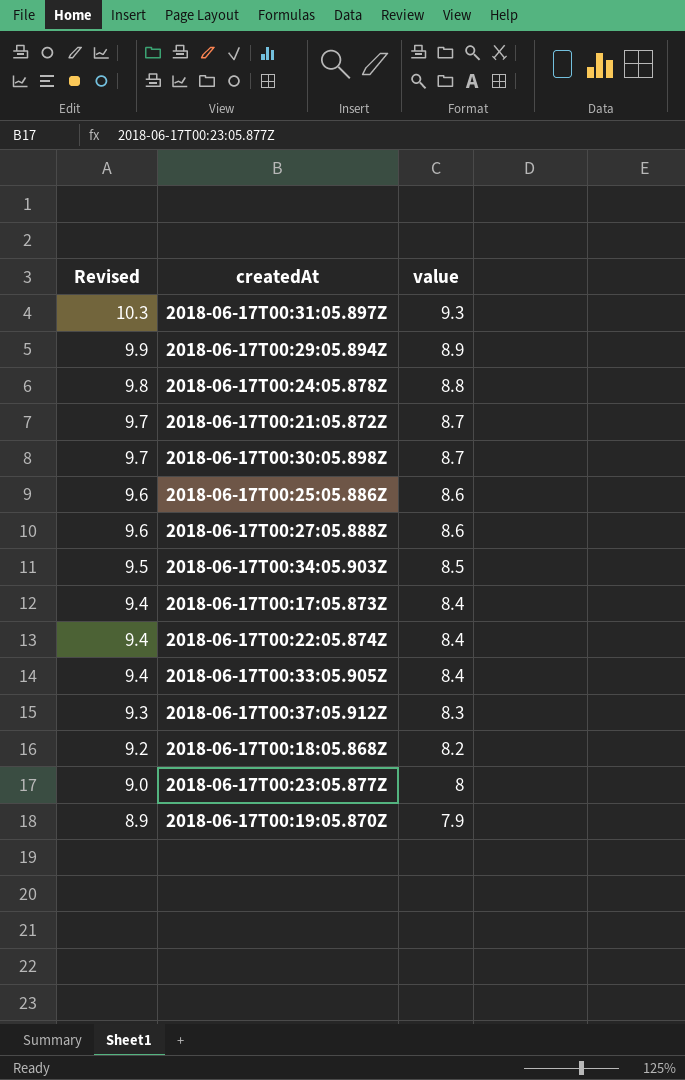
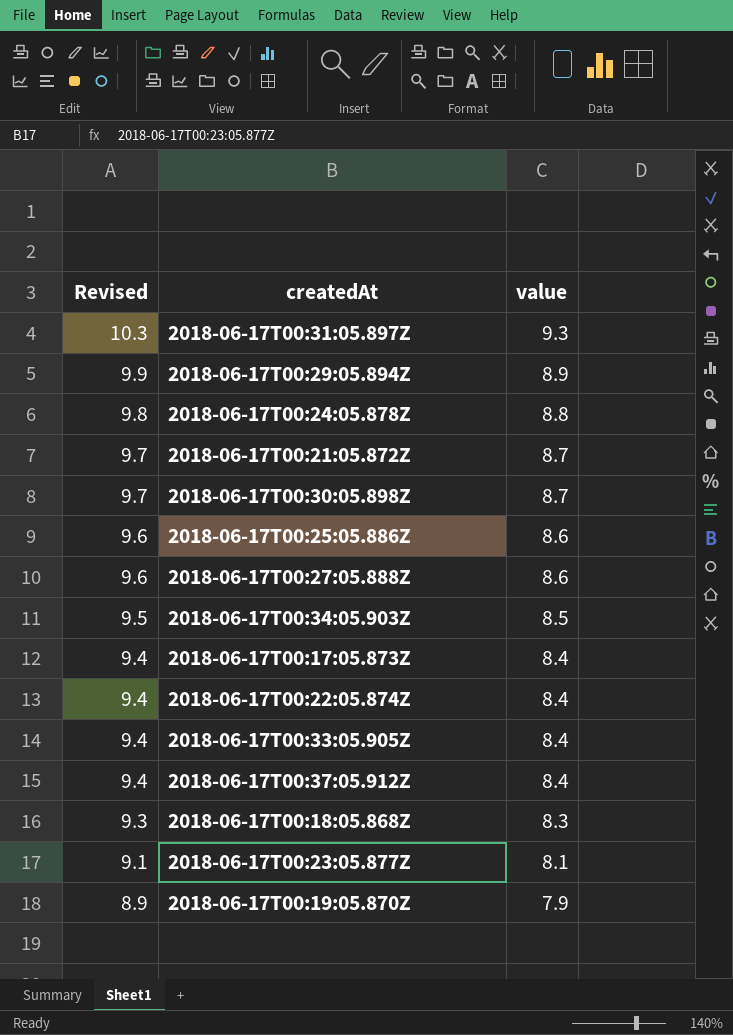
2018-06-17T00:37:05.912Z | Revised: 9.3 -> 9.4
2018-06-17T00:37:05.912Z | value: 8.3 -> 8.4
2018-06-17T00:18:05.868Z | Revised: 9.2 -> 9.3
2018-06-17T00:18:05.868Z | value: 8.2 -> 8.3
2018-06-17T00:23:05.877Z | Revised: 9.0 -> 9.1
2018-06-17T00:23:05.877Z | value: 8 -> 8.1

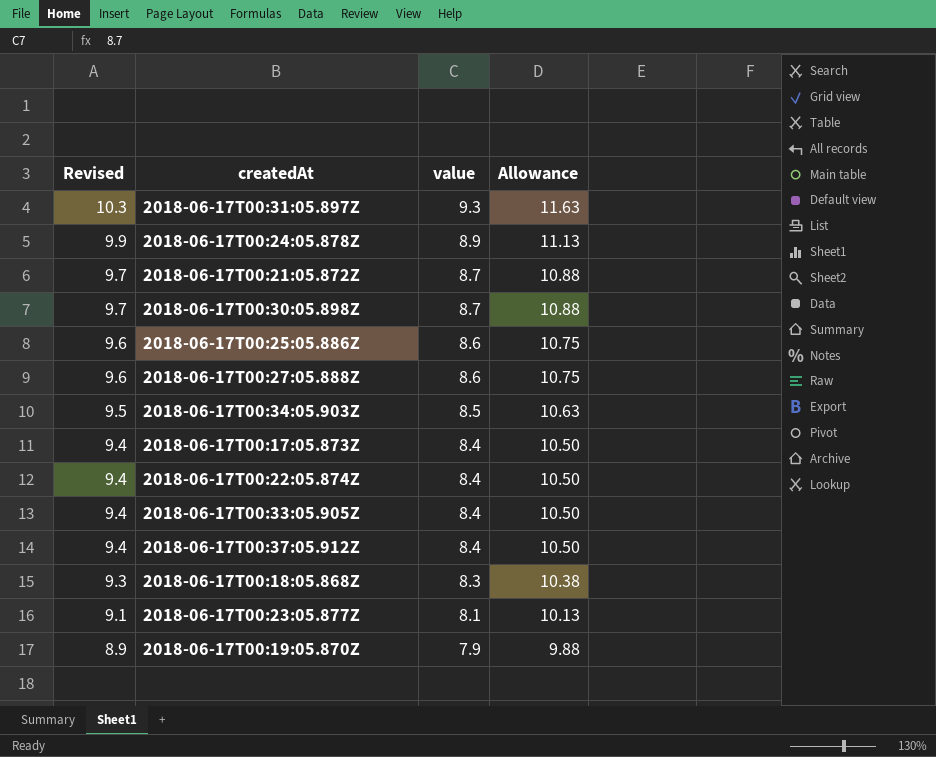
column Allowance | formula: none -> [value] * 1.25
row 2018-06-17T00:29:05.894Z: 9.9 | 8.9 -> none
2018-06-17T00:24:05.878Z | Revised: 9.8 -> 9.9
2018-06-17T00:24:05.878Z | value: 8.8 -> 8.9

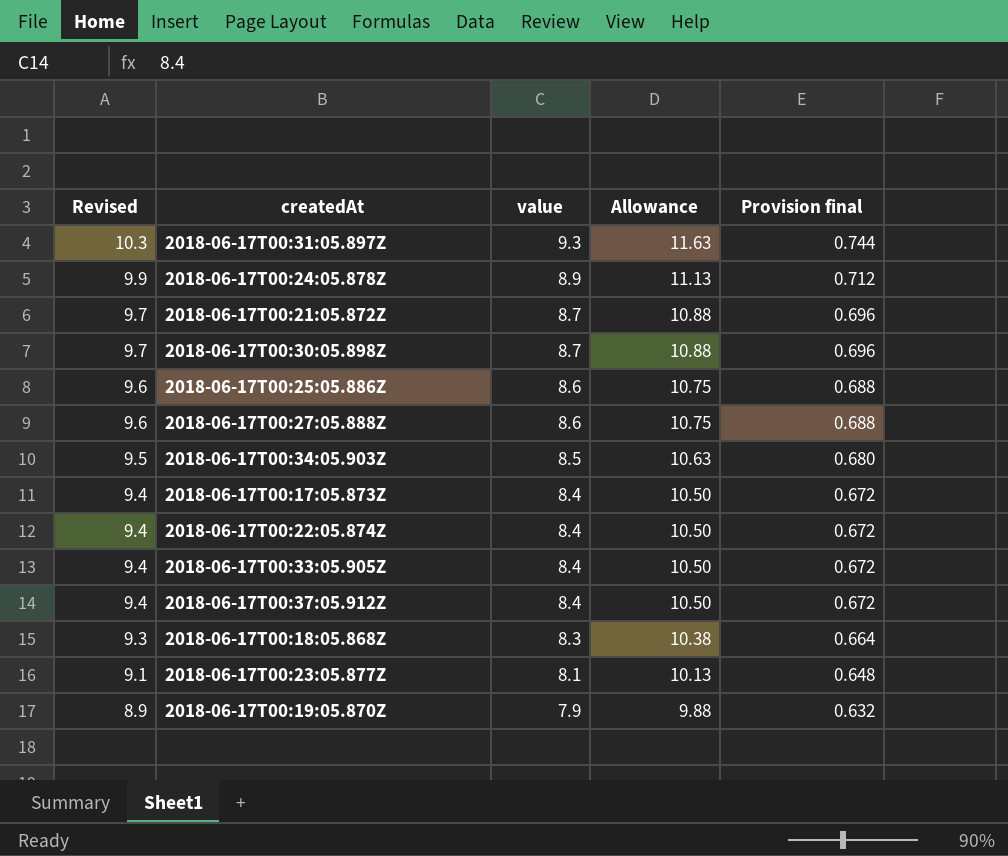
column Provision final | formula: none -> [value] * 0.08

